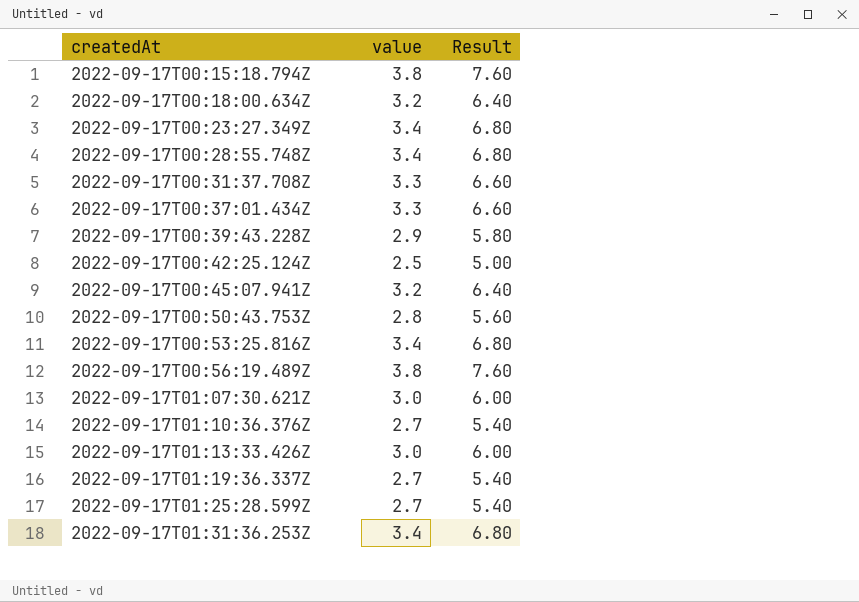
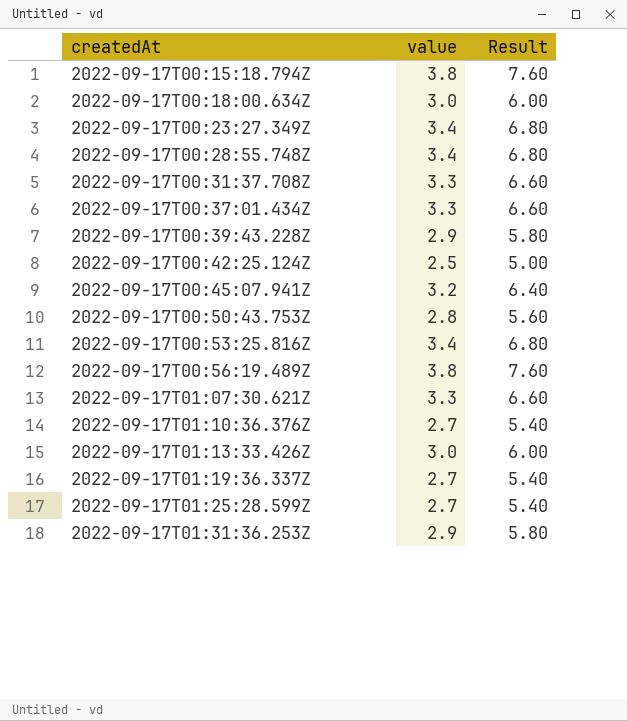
2022-09-17T00:18:00.634Z | value: 3.2 -> 3.0
2022-09-17T00:18:00.634Z | Result: 6.40 -> 6.00
2022-09-17T01:07:30.621Z | value: 3.0 -> 3.3
2022-09-17T01:07:30.621Z | Result: 6.00 -> 6.60
2022-09-17T01:31:36.253Z | value: 3.4 -> 2.9
2022-09-17T01:31:36.253Z | Result: 6.80 -> 5.80

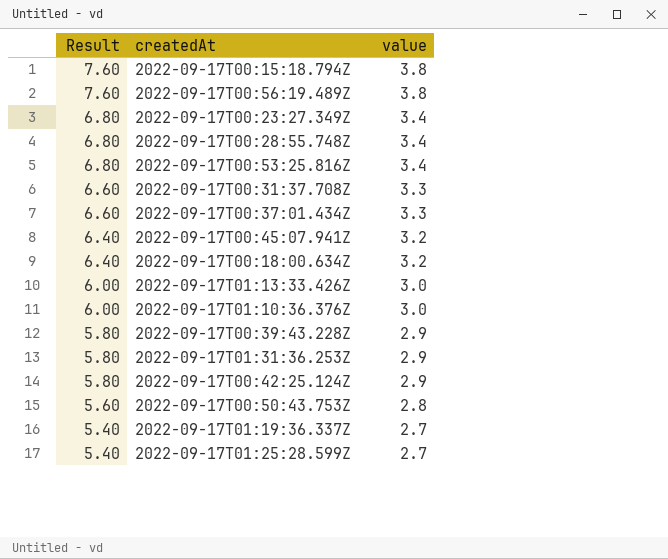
row order: createdAt ascending -> Result descending
column Result | position: 3 -> 1
row 2022-09-17T01:07:30.621Z: 3.3 | 6.60 -> none
2022-09-17T00:18:00.634Z | Result: 6.00 -> 6.40
2022-09-17T00:18:00.634Z | value: 3.0 -> 3.2
2022-09-17T01:10:36.376Z | Result: 5.40 -> 6.00
2022-09-17T01:10:36.376Z | value: 2.7 -> 3.0
2022-09-17T00:42:25.124Z | Result: 5.00 -> 5.80
2022-09-17T00:42:25.124Z | value: 2.5 -> 2.9

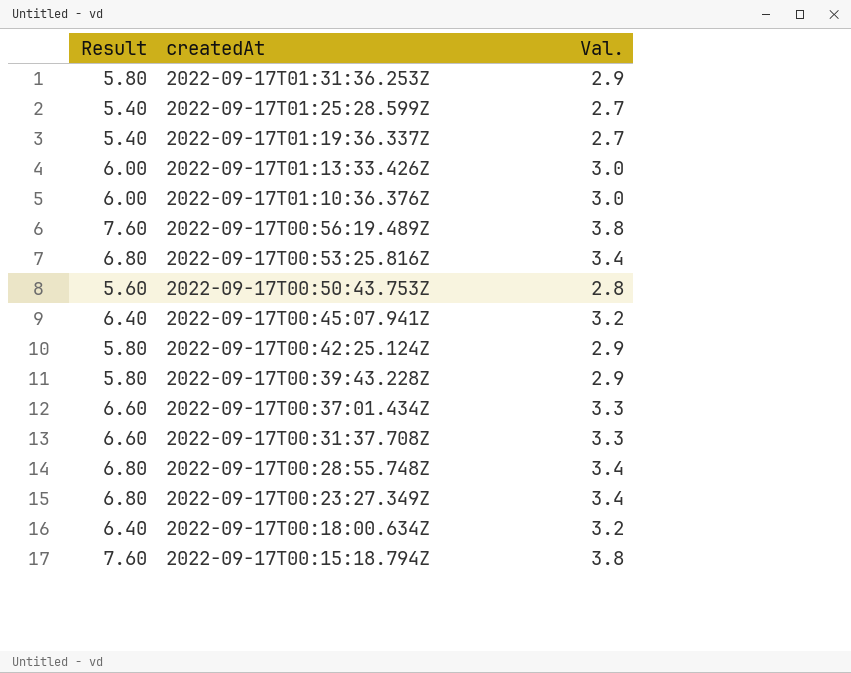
row order: Result descending -> createdAt descending
column name: value -> Val.

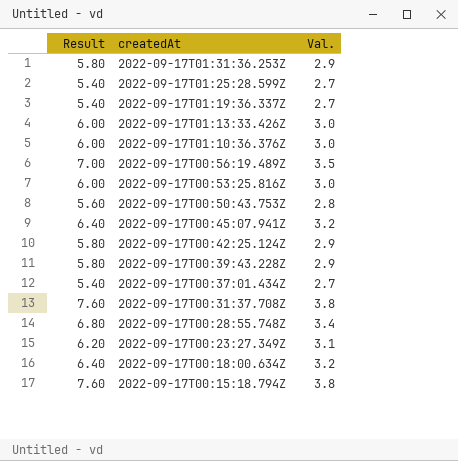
2022-09-17T00:56:19.489Z | Result: 7.60 -> 7.00
2022-09-17T00:56:19.489Z | Val.: 3.8 -> 3.5
2022-09-17T00:53:25.816Z | Result: 6.80 -> 6.00
2022-09-17T00:53:25.816Z | Val.: 3.4 -> 3.0
2022-09-17T00:37:01.434Z | Result: 6.60 -> 5.40
2022-09-17T00:37:01.434Z | Val.: 3.3 -> 2.7
2022-09-17T00:31:37.708Z | Result: 6.60 -> 7.60
2022-09-17T00:31:37.708Z | Val.: 3.3 -> 3.8
2022-09-17T00:23:27.349Z | Result: 6.80 -> 6.20
2022-09-17T00:23:27.349Z | Val.: 3.4 -> 3.1

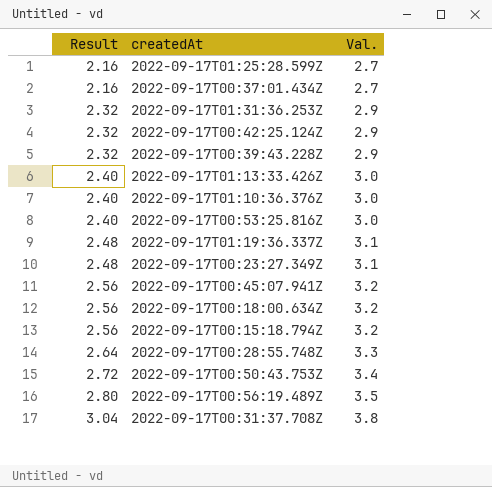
row order: createdAt descending -> Result ascending
column Result | formula: [Val.] * 2 -> [Val.] * 0.8
2022-09-17T01:19:36.337Z | Val.: 2.7 -> 3.1
2022-09-17T00:15:18.794Z | Val.: 3.8 -> 3.2
2022-09-17T00:28:55.748Z | Val.: 3.4 -> 3.3
2022-09-17T00:50:43.753Z | Val.: 2.8 -> 3.4

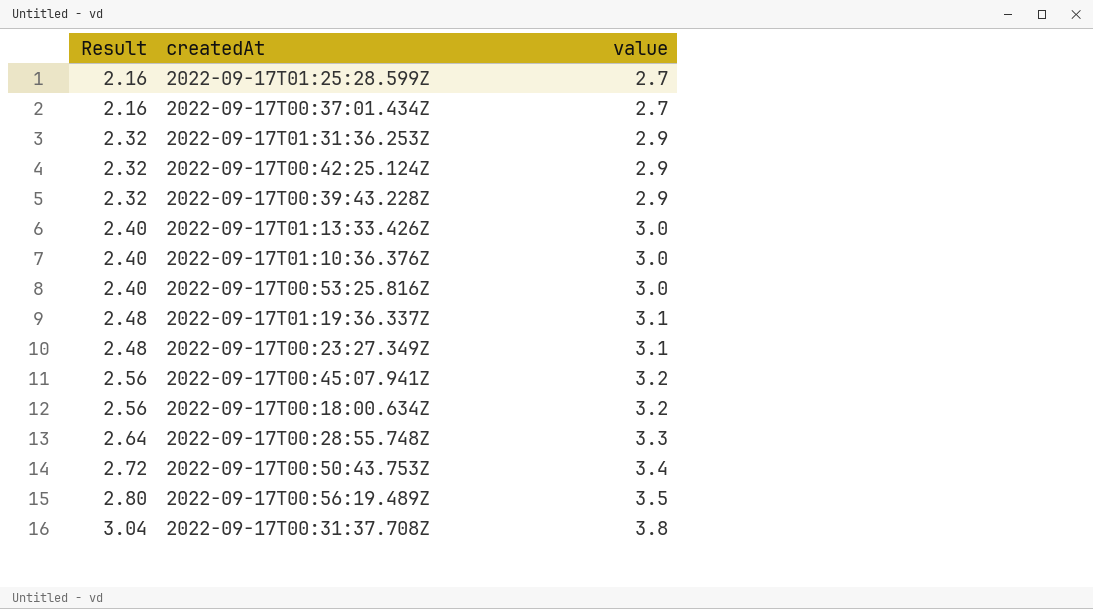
column name: Val. -> value
row 2022-09-17T00:15:18.794Z: 2.56 | 3.2 -> none

